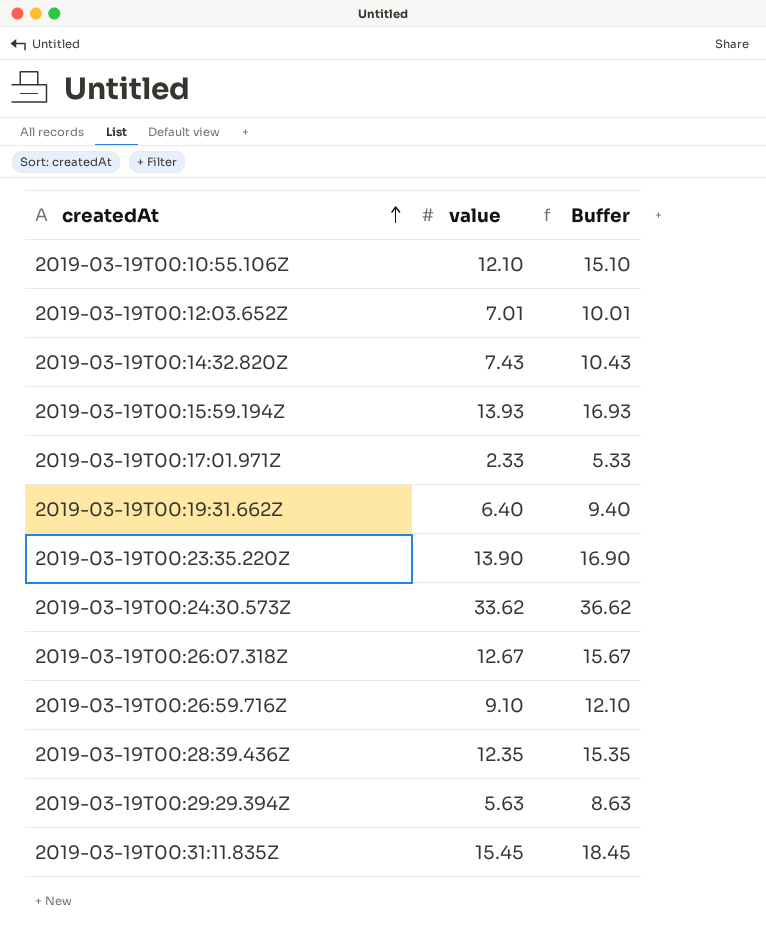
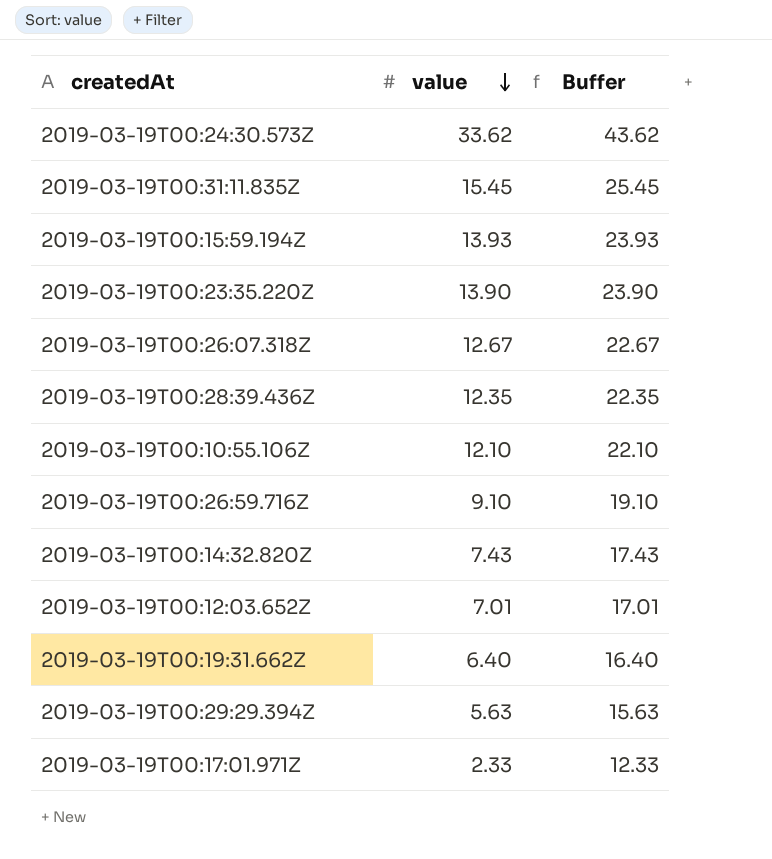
row order: createdAt ascending -> value descending
column Buffer | formula: [value] + 3 -> [value] + 10

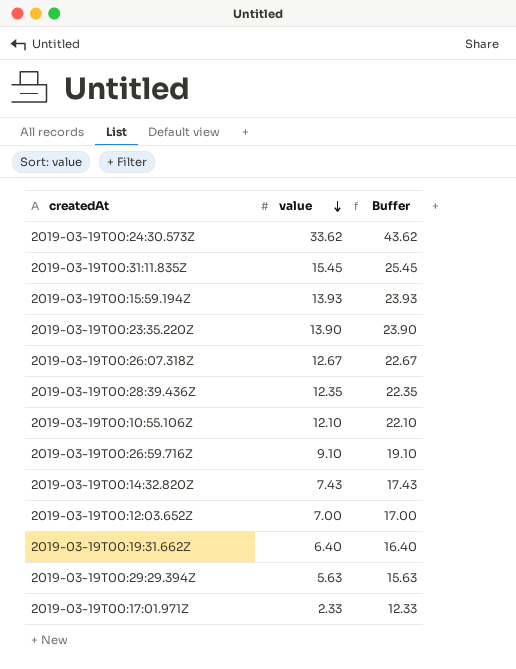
2019-03-19T00:12:03.652Z | value: 7.01 -> 7.00
2019-03-19T00:12:03.652Z | Buffer: 17.01 -> 17.00

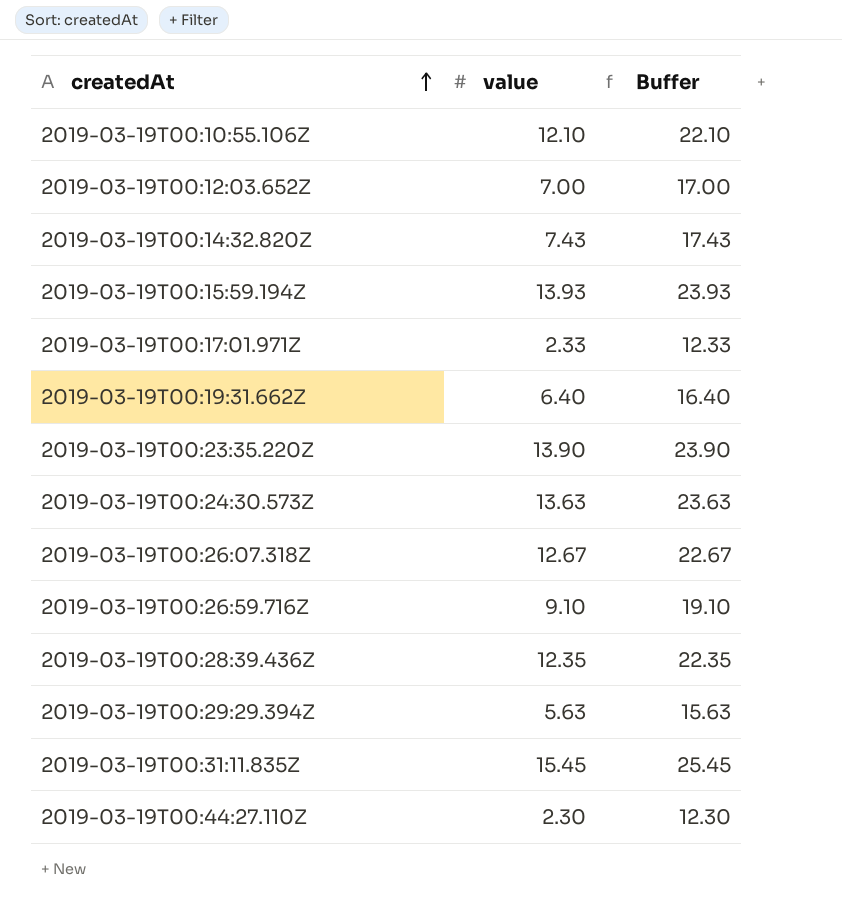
row order: value descending -> createdAt ascending
2019-03-19T00:24:30.573Z | value: 33.62 -> 13.63
2019-03-19T00:24:30.573Z | Buffer: 43.62 -> 23.63
row 2019-03-19T00:44:27.110Z: none -> 2.30 | 12.30

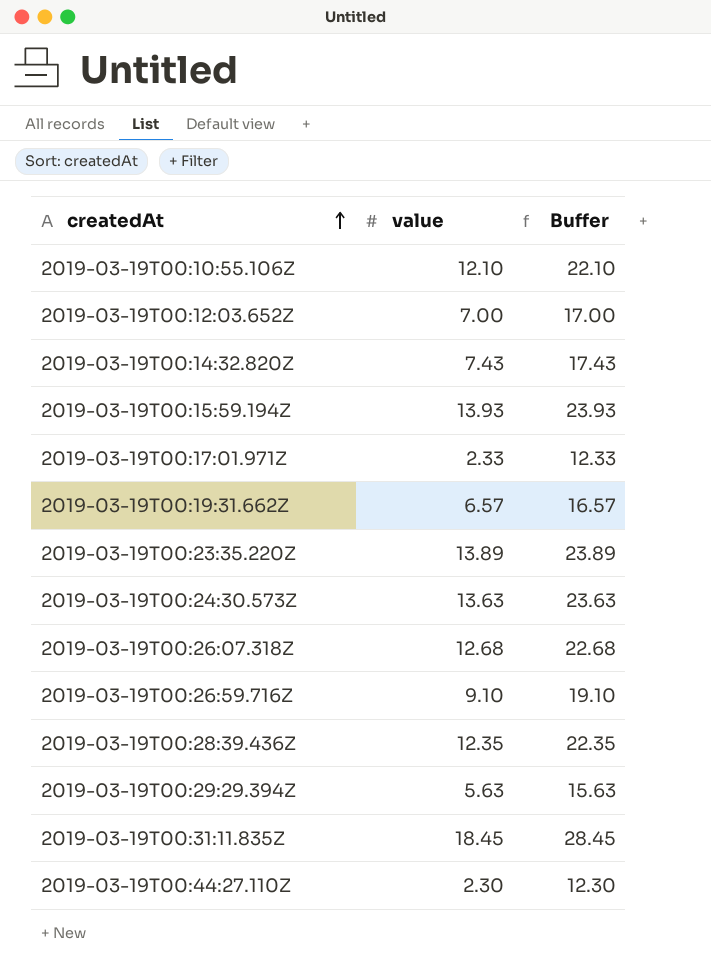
2019-03-19T00:19:31.662Z | value: 6.40 -> 6.57
2019-03-19T00:19:31.662Z | Buffer: 16.40 -> 16.57
2019-03-19T00:23:35.220Z | value: 13.90 -> 13.89
2019-03-19T00:23:35.220Z | Buffer: 23.90 -> 23.89
2019-03-19T00:26:07.318Z | value: 12.67 -> 12.68
2019-03-19T00:26:07.318Z | Buffer: 22.67 -> 22.68
2019-03-19T00:31:11.835Z | value: 15.45 -> 18.45
2019-03-19T00:31:11.835Z | Buffer: 25.45 -> 28.45

